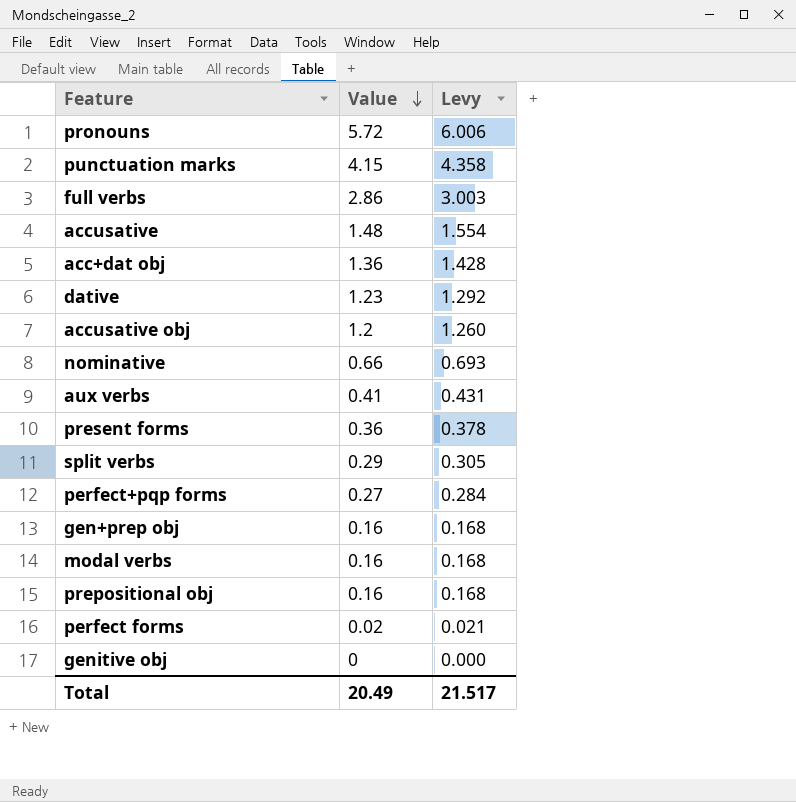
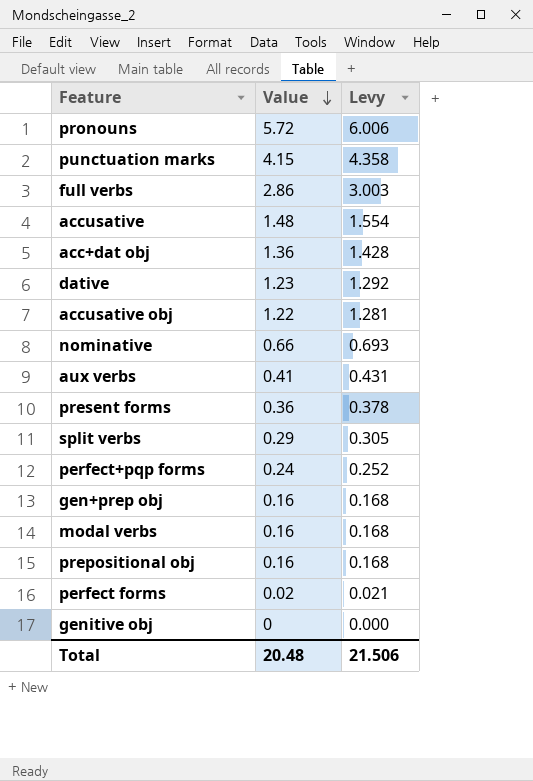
accusative obj | Value: 1.2 -> 1.22
accusative obj | Levy: 1.260 -> 1.281
perfect+pqp forms | Value: 0.27 -> 0.24
perfect+pqp forms | Levy: 0.284 -> 0.252
Total | Value: 20.49 -> 20.48
Total | Levy: 21.517 -> 21.506

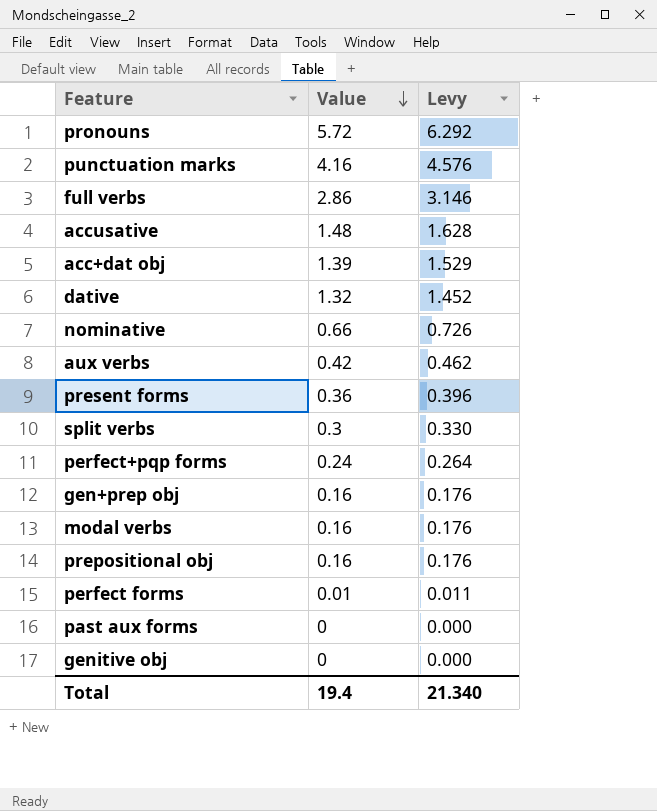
column Levy | formula: [Value] * 1.05 -> [Value] * 1.1
row accusative obj: 1.22 | 1.281 -> none
punctuation marks | Value: 4.15 -> 4.16
acc+dat obj | Value: 1.36 -> 1.39
dative | Value: 1.23 -> 1.32
aux verbs | Value: 0.41 -> 0.42
split verbs | Value: 0.29 -> 0.3
perfect forms | Value: 0.02 -> 0.01
row past aux forms: none -> 0 | 0.000
Total | Value: 20.48 -> 19.4
Total | Levy: 21.506 -> 21.340

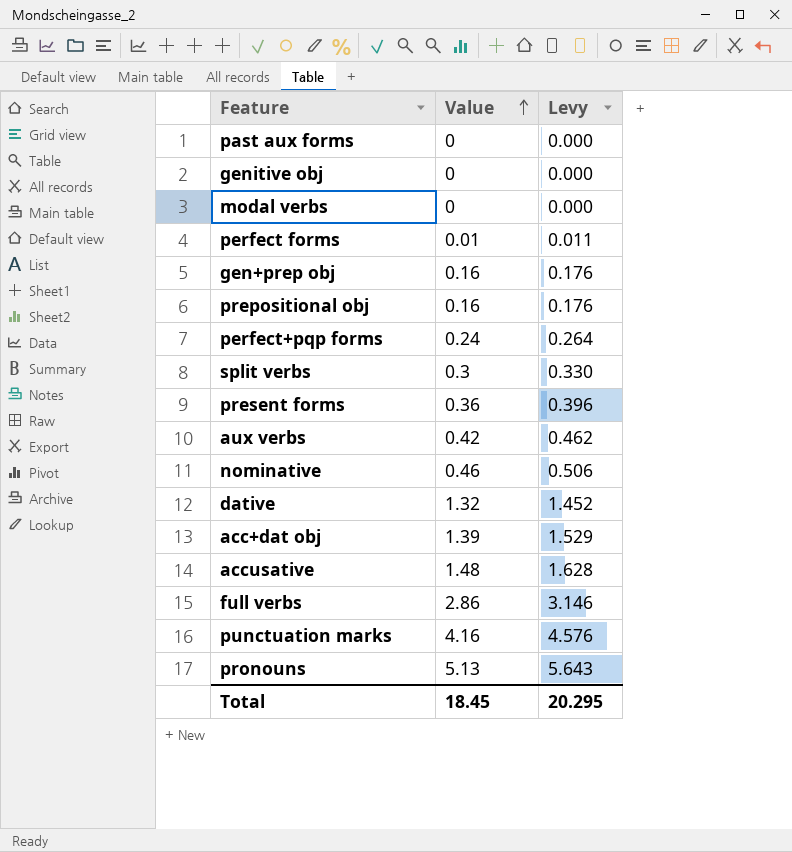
row order: Value descending -> Value ascending
modal verbs | Value: 0.16 -> 0
modal verbs | Levy: 0.176 -> 0.000
nominative | Value: 0.66 -> 0.46
nominative | Levy: 0.726 -> 0.506
pronouns | Value: 5.72 -> 5.13
pronouns | Levy: 6.292 -> 5.643
Total | Value: 19.4 -> 18.45
Total | Levy: 21.340 -> 20.295

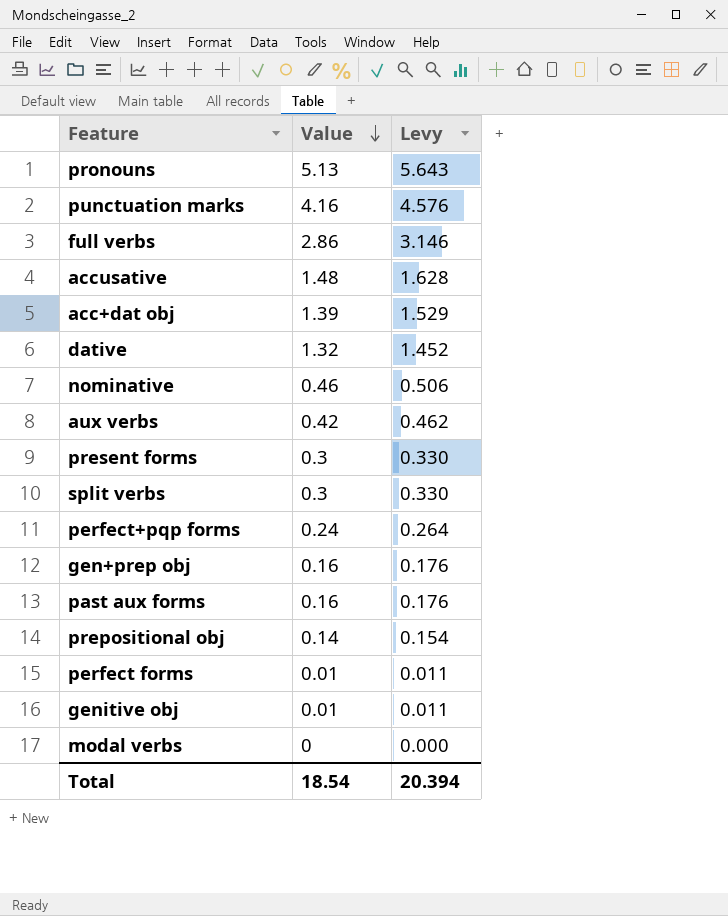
row order: Value ascending -> Value descending
present forms | Value: 0.36 -> 0.3
present forms | Levy: 0.396 -> 0.330
past aux forms | Value: 0 -> 0.16
past aux forms | Levy: 0.000 -> 0.176
prepositional obj | Value: 0.16 -> 0.14
prepositional obj | Levy: 0.176 -> 0.154
genitive obj | Value: 0 -> 0.01
genitive obj | Levy: 0.000 -> 0.011
Total | Value: 18.45 -> 18.54
Total | Levy: 20.295 -> 20.394

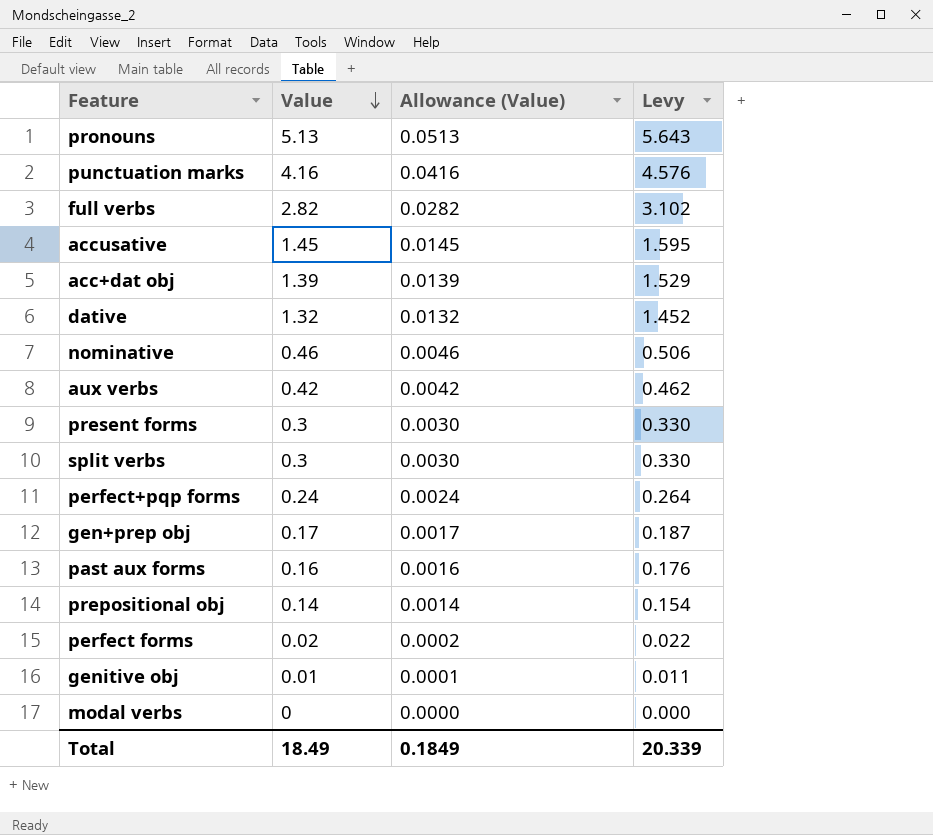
column Allowance (Value) | formula: none -> [Value] * 0.01
full verbs | Value: 2.86 -> 2.82
full verbs | Levy: 3.146 -> 3.102
accusative | Value: 1.48 -> 1.45
accusative | Levy: 1.628 -> 1.595
gen+prep obj | Value: 0.16 -> 0.17
gen+prep obj | Levy: 0.176 -> 0.187
perfect forms | Value: 0.01 -> 0.02
perfect forms | Levy: 0.011 -> 0.022
Total | Value: 18.54 -> 18.49
Total | Levy: 20.394 -> 20.339

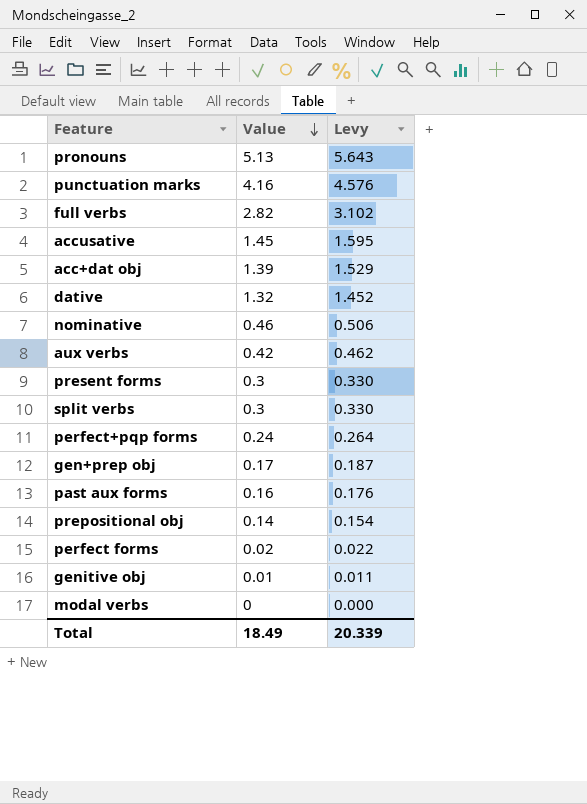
column Allowance (Value) | formula: [Value] * 0.01 -> none

